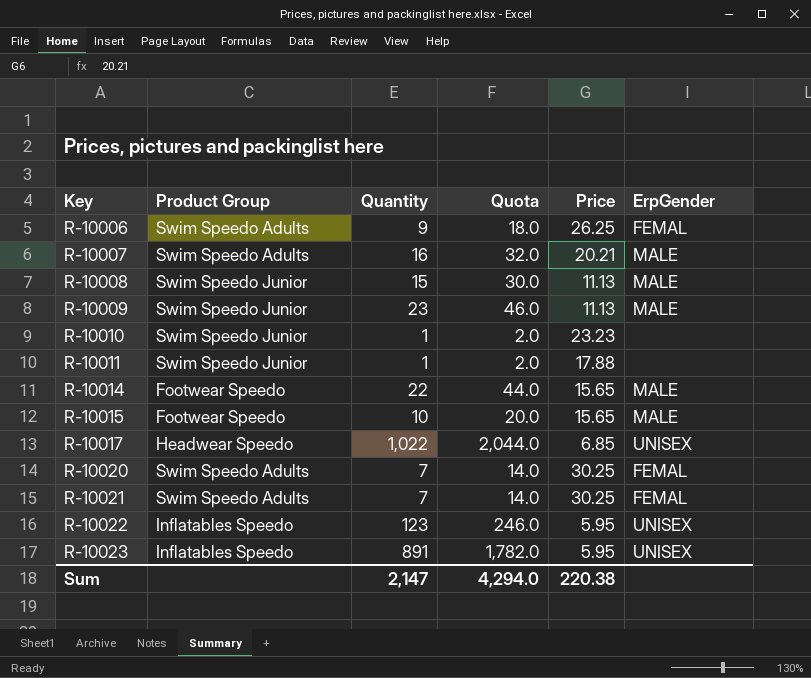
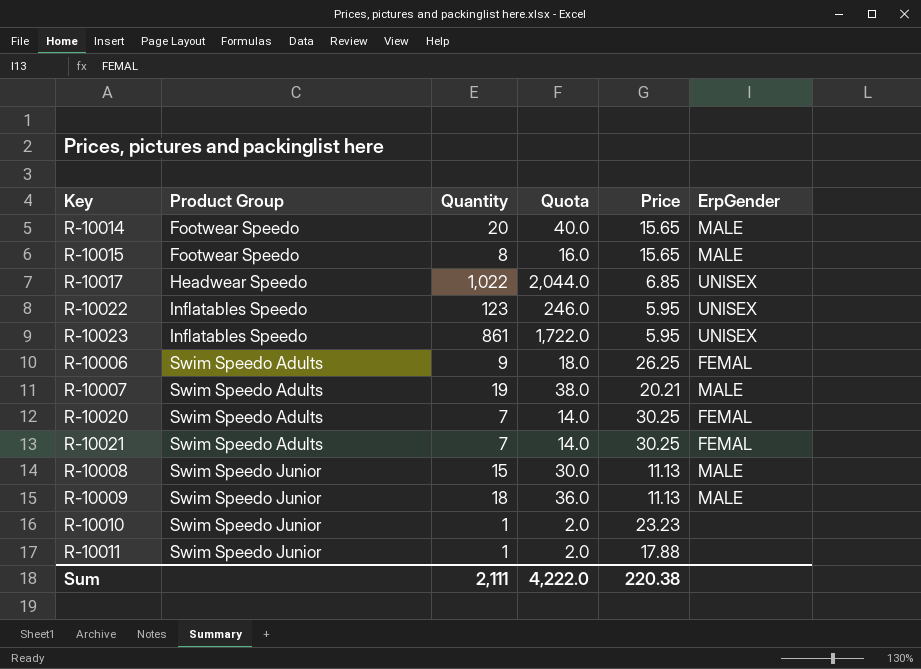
row order: Key ascending -> Product Group ascending
R-10014 | Quantity: 22 -> 20
R-10014 | Quota: 44.0 -> 40.0
R-10015 | Quantity: 10 -> 8
R-10015 | Quota: 20.0 -> 16.0
R-10023 | Quantity: 891 -> 861
R-10023 | Quota: 1,782.0 -> 1,722.0
R-10007 | Quantity: 16 -> 19
R-10007 | Quota: 32.0 -> 38.0
R-10009 | Quantity: 23 -> 18
R-10009 | Quota: 46.0 -> 36.0
Sum | Quantity: 2,147 -> 2,111
Sum | Quota: 4,294.0 -> 4,222.0

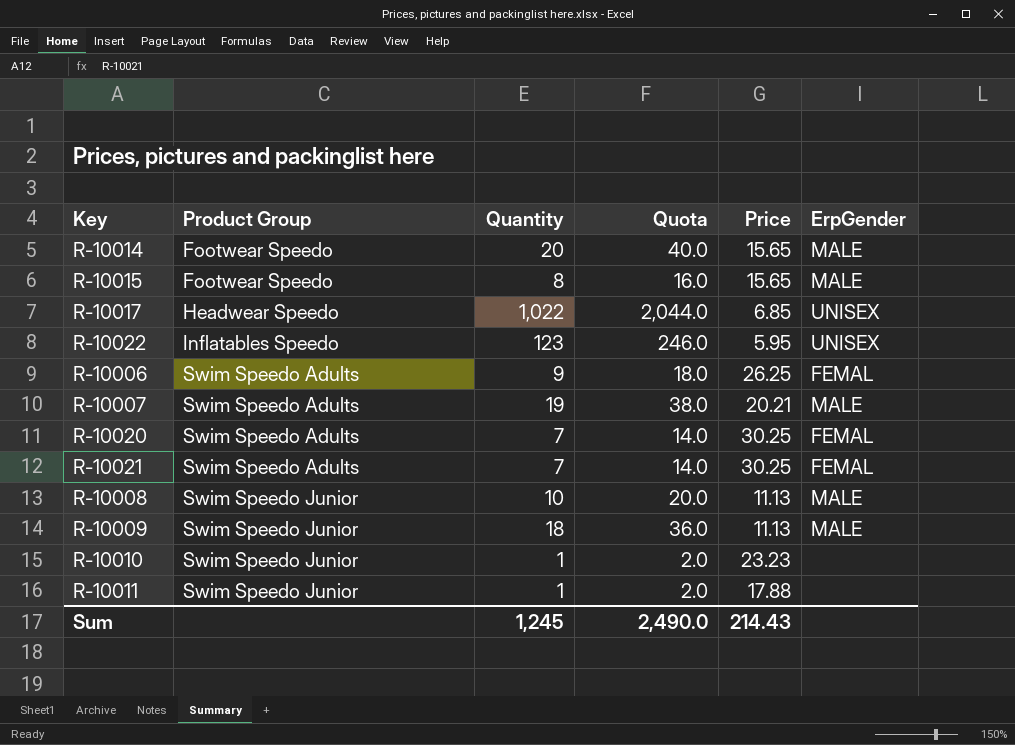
row R-10023: Inflatables Speedo | 861 | 1,722.0 | 5.95 | UNISEX -> none
R-10008 | Quantity: 15 -> 10
R-10008 | Quota: 30.0 -> 20.0
Sum | Quantity: 2,111 -> 1,245
Sum | Quota: 4,222.0 -> 2,490.0
Sum | Price: 220.38 -> 214.43

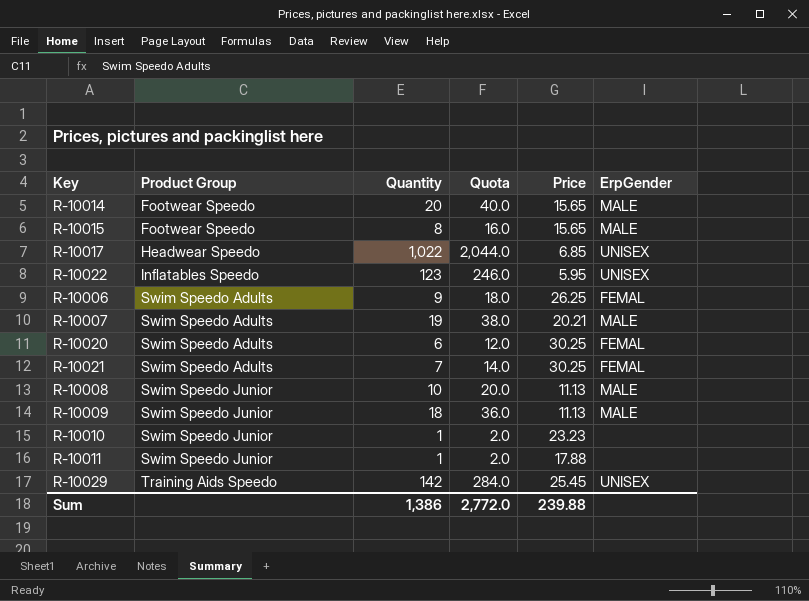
R-10020 | Quantity: 7 -> 6
R-10020 | Quota: 14.0 -> 12.0
row R-10029: none -> Training Aids Speedo | 142 | 284.0 | 25.45 | UNISEX
Sum | Quantity: 1,245 -> 1,386
Sum | Quota: 2,490.0 -> 2,772.0
Sum | Price: 214.43 -> 239.88

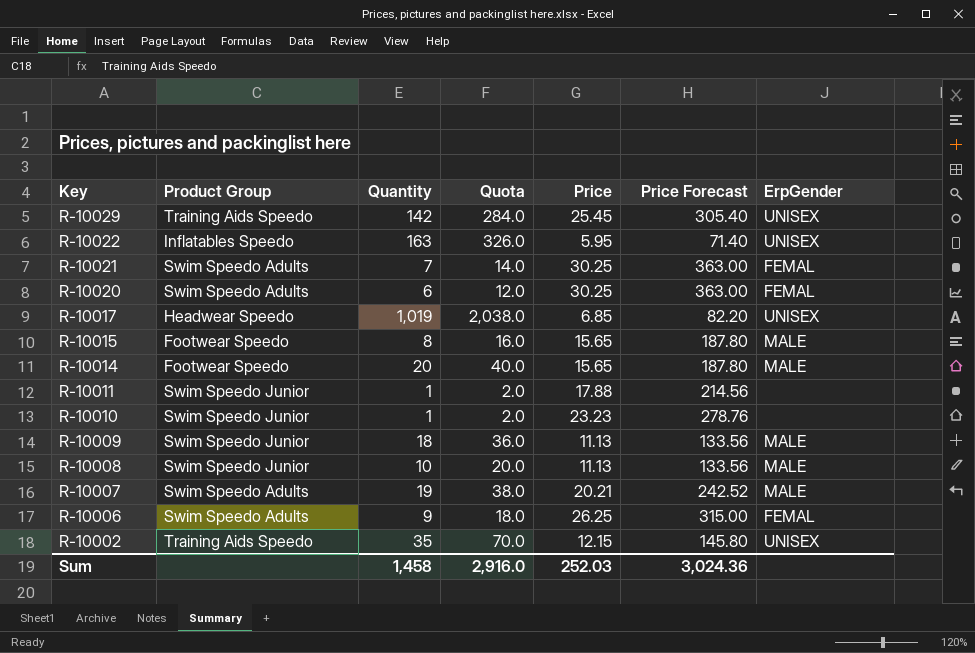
row order: Product Group ascending -> Key descending
column Price Forecast | formula: none -> [Price] * 12
R-10022 | Quantity: 123 -> 163
R-10022 | Quota: 246.0 -> 326.0
R-10017 | Quantity: 1,022 -> 1,019
R-10017 | Quota: 2,044.0 -> 2,038.0
row R-10002: none -> Training Aids Speedo | 35 | 70.0 | 12.15 | 145.80 | UNISEX
Sum | Quantity: 1,386 -> 1,458
Sum | Quota: 2,772.0 -> 2,916.0
Sum | Price: 239.88 -> 252.03

